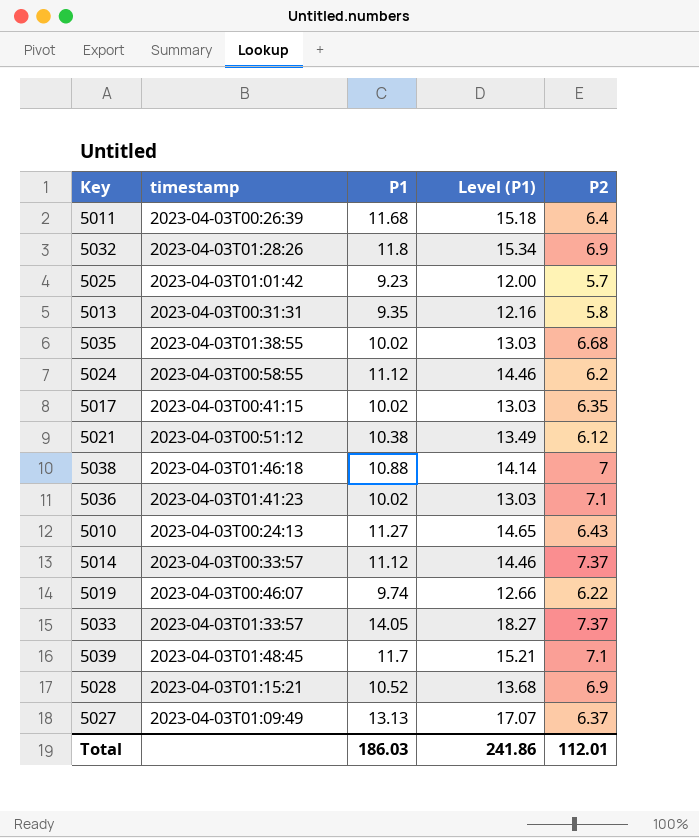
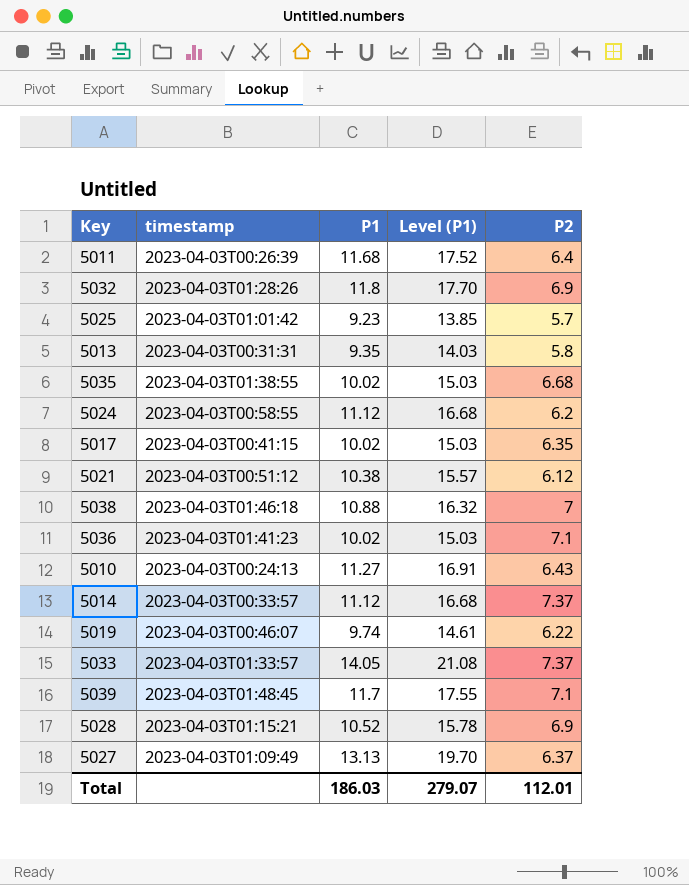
column Level (P1) | formula: [P1] * 1.3 -> [P1] * 1.5
Total | Level (P1): 241.86 -> 279.07

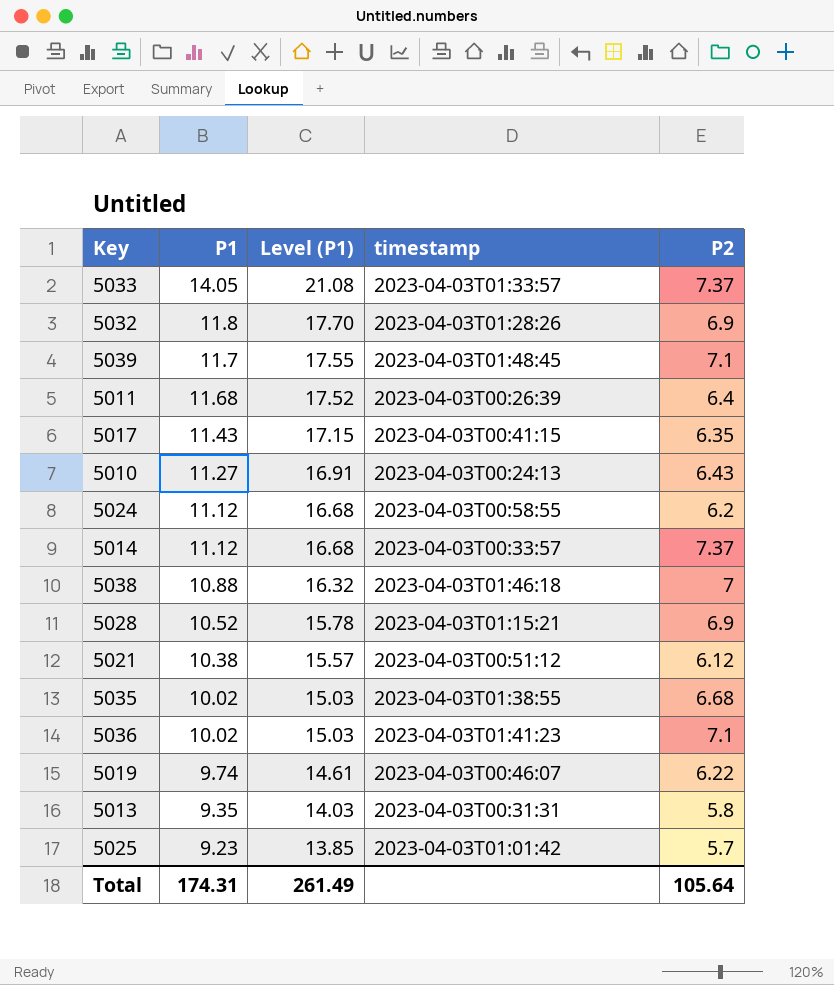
row order: none -> P1 descending
column timestamp | position: 2 -> 4
row 5027: 2023-04-03T01:09:49 | 13.13 | 19.70 | 6.37 -> none
5017 | P1: 10.02 -> 11.43
5017 | Level (P1): 15.03 -> 17.15
Total | P1: 186.03 -> 174.31
Total | Level (P1): 279.07 -> 261.49
Total | P2: 112.01 -> 105.64

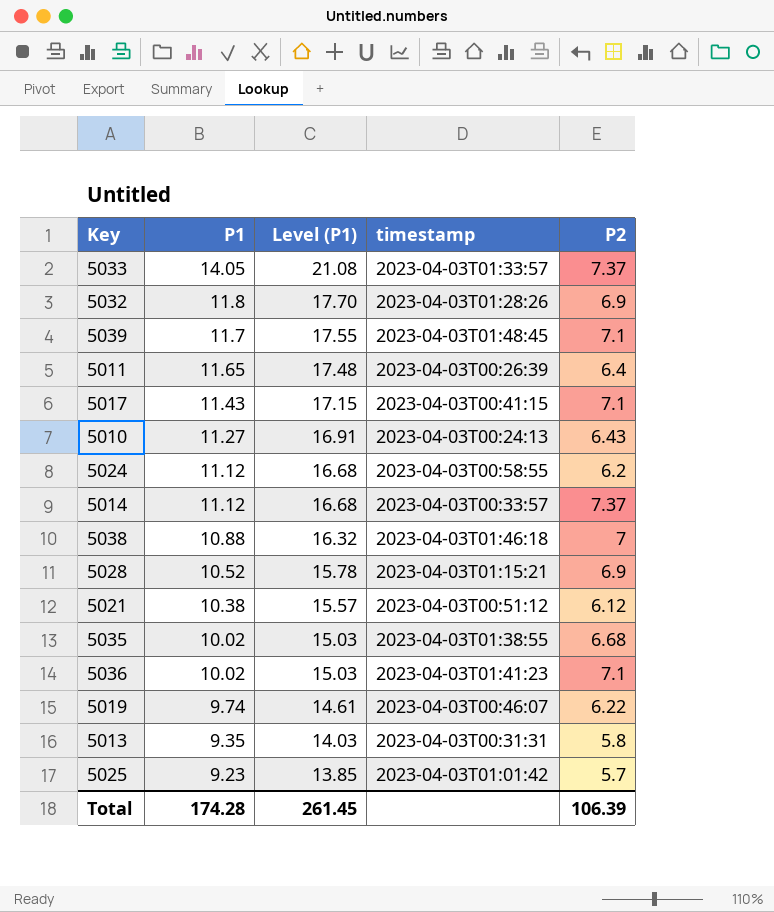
5011 | P1: 11.68 -> 11.65
5011 | Level (P1): 17.52 -> 17.48
5017 | P2: 6.35 -> 7.1
Total | P1: 174.31 -> 174.28
Total | Level (P1): 261.49 -> 261.45
Total | P2: 105.64 -> 106.39

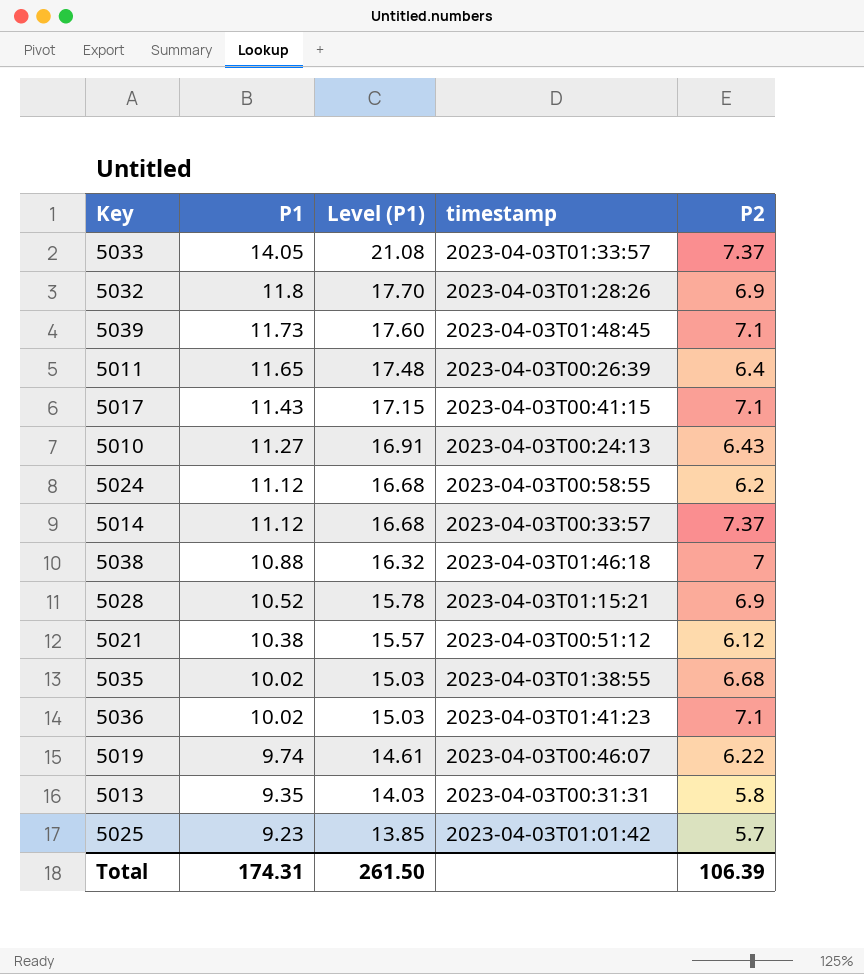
5039 | P1: 11.7 -> 11.73
5039 | Level (P1): 17.55 -> 17.60
Total | P1: 174.28 -> 174.31
Total | Level (P1): 261.45 -> 261.50

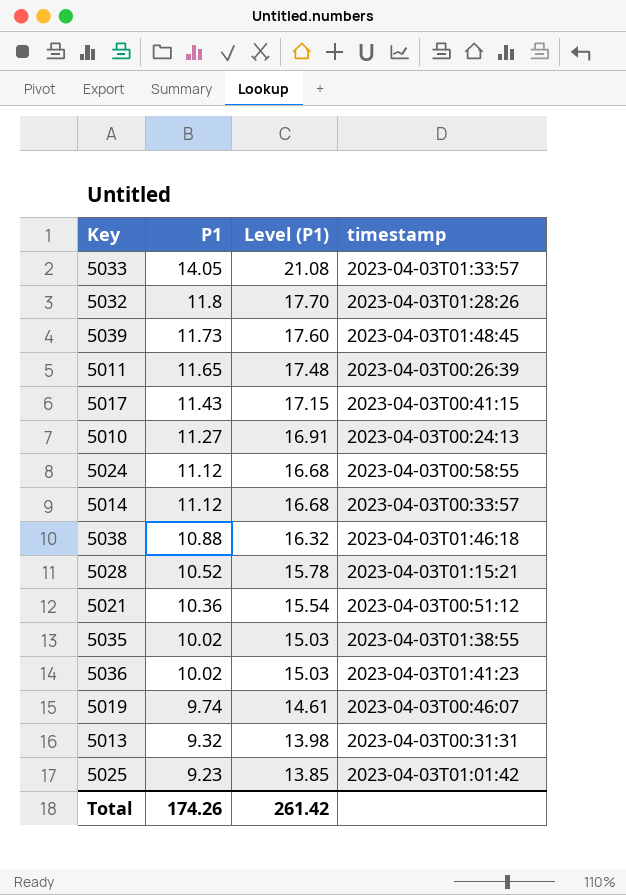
column P2 | position: 5 -> none
5021 | P1: 10.38 -> 10.36
5021 | Level (P1): 15.57 -> 15.54
5013 | P1: 9.35 -> 9.32
5013 | Level (P1): 14.03 -> 13.98
Total | P1: 174.31 -> 174.26
Total | Level (P1): 261.50 -> 261.42

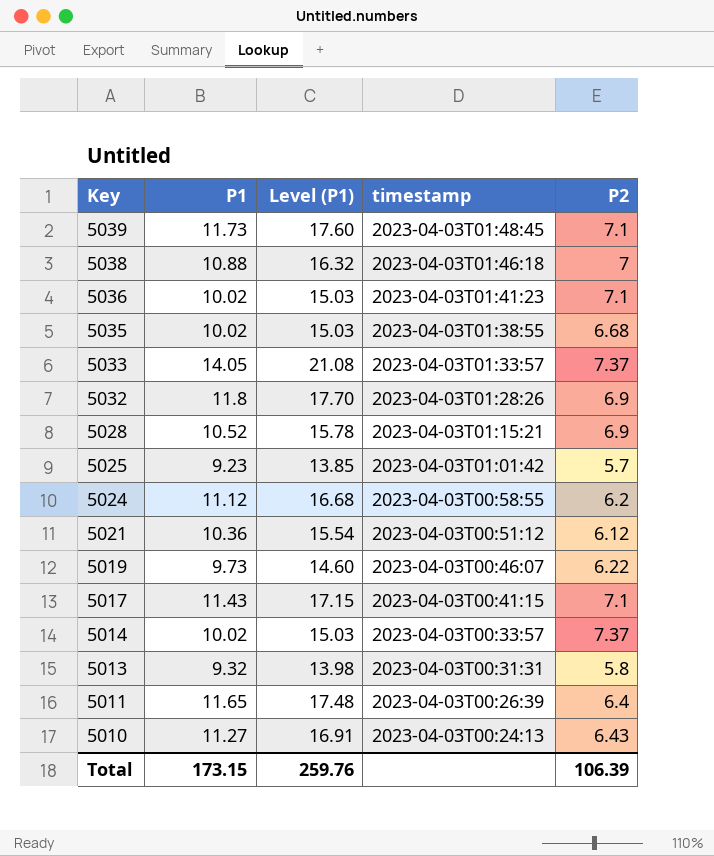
row order: P1 descending -> Key descending
column P2 | position: none -> 5
5019 | P1: 9.74 -> 9.73
5019 | Level (P1): 14.61 -> 14.60
5014 | P1: 11.12 -> 10.02
5014 | Level (P1): 16.68 -> 15.03
Total | P1: 174.26 -> 173.15
Total | Level (P1): 261.42 -> 259.76

